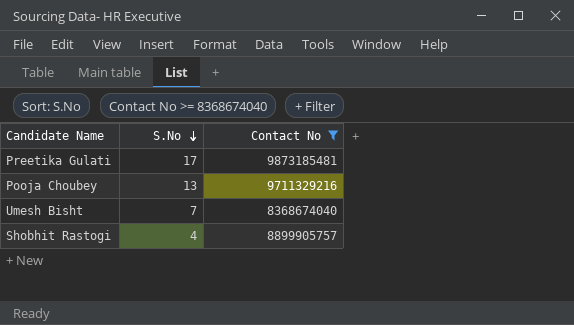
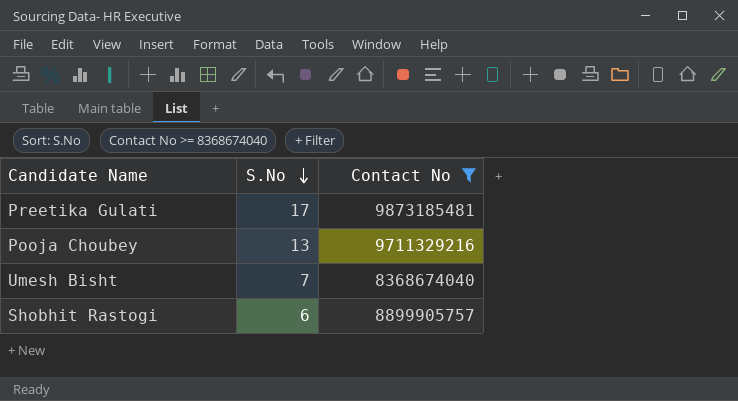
Shobhit Rastogi | S.No: 4 -> 6

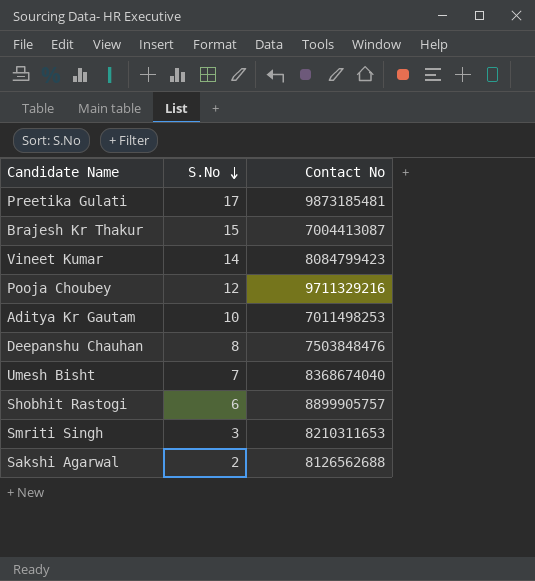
filter: Contact No >= 8368674040 -> none
Pooja Choubey | S.No: 13 -> 12

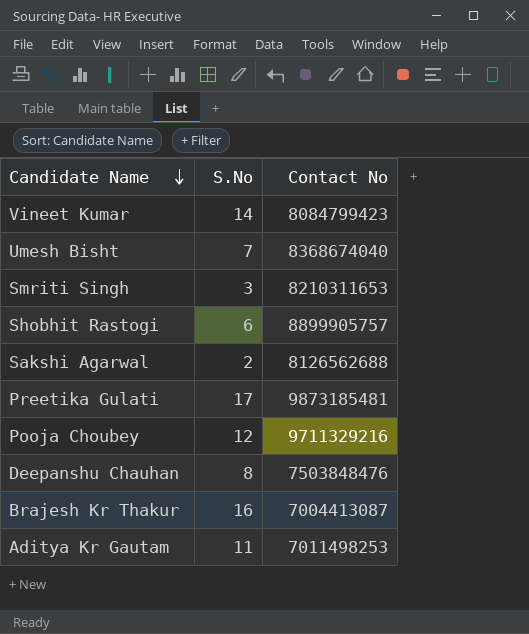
row order: S.No descending -> Candidate Name descending
Brajesh Kr Thakur | S.No: 15 -> 16
Aditya Kr Gautam | S.No: 10 -> 11

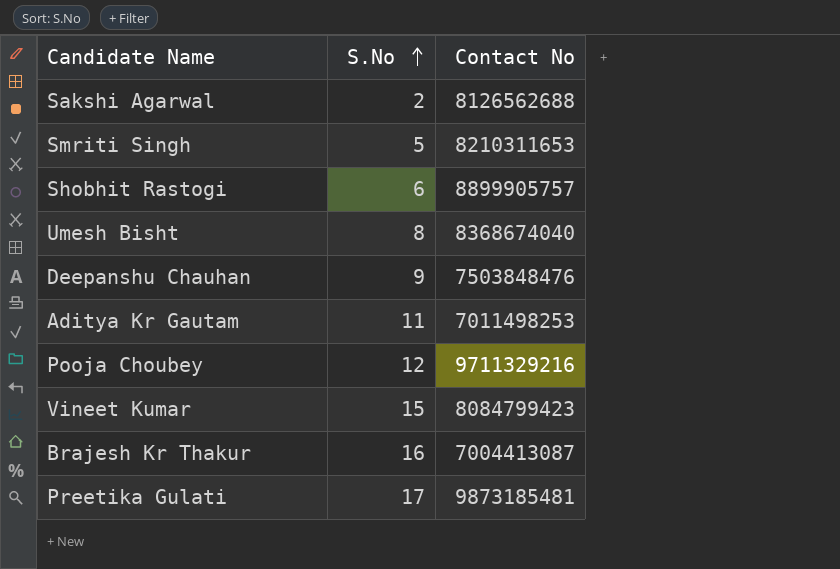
row order: Candidate Name descending -> S.No ascending
Smriti Singh | S.No: 3 -> 5
Umesh Bisht | S.No: 7 -> 8
Deepanshu Chauhan | S.No: 8 -> 9
Vineet Kumar | S.No: 14 -> 15

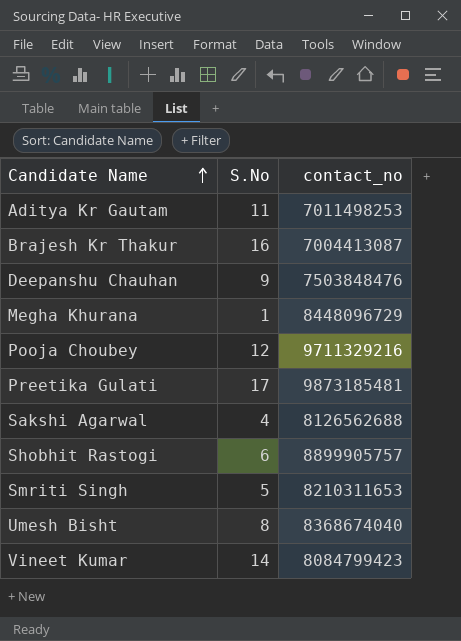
row order: S.No ascending -> Candidate Name ascending
column name: Contact No -> contact_no
row Megha Khurana: none -> 1 | 8448096729
Sakshi Agarwal | S.No: 2 -> 4
Vineet Kumar | S.No: 15 -> 14

